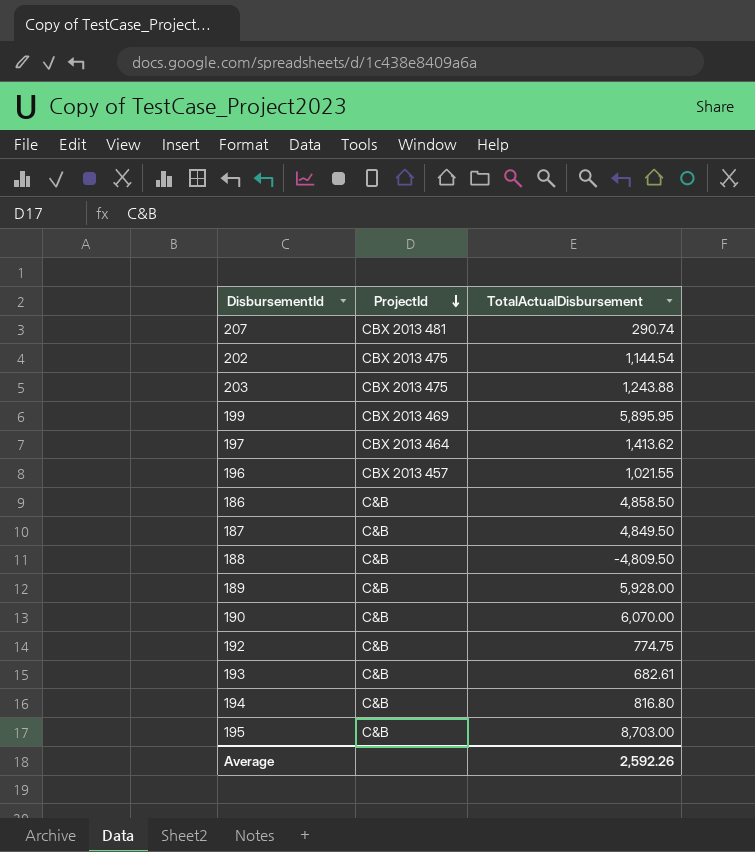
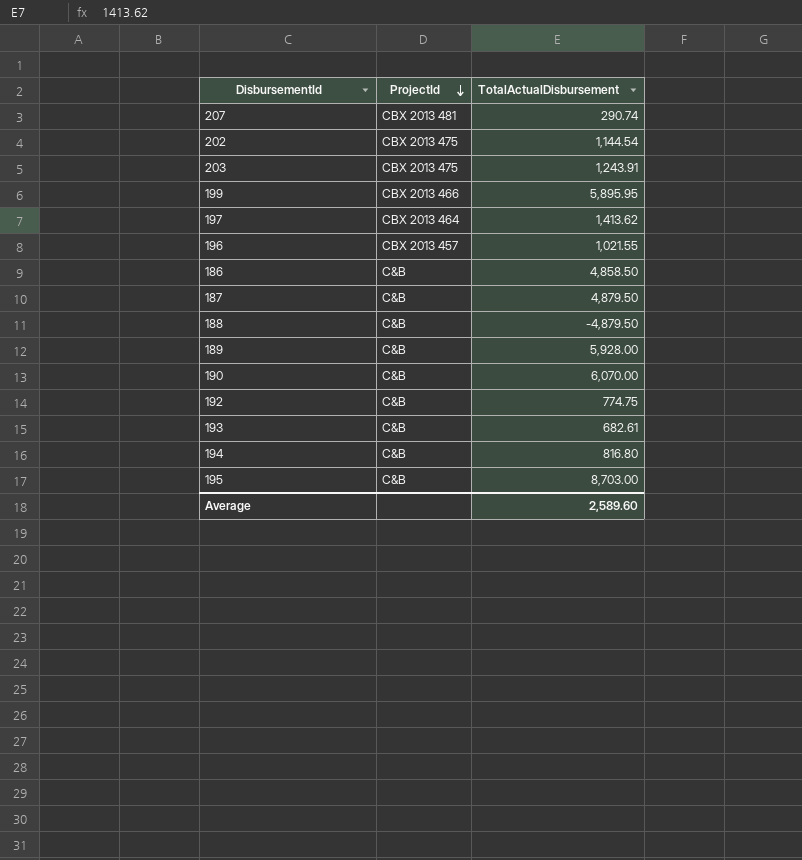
203 | TotalActualDisbursement: 1,243.88 -> 1,243.91
199 | ProjectId: CBX 2013 469 -> CBX 2013 466
187 | TotalActualDisbursement: 4,849.50 -> 4,879.50
188 | TotalActualDisbursement: -4,809.50 -> -4,879.50
Average | TotalActualDisbursement: 2,592.26 -> 2,589.60

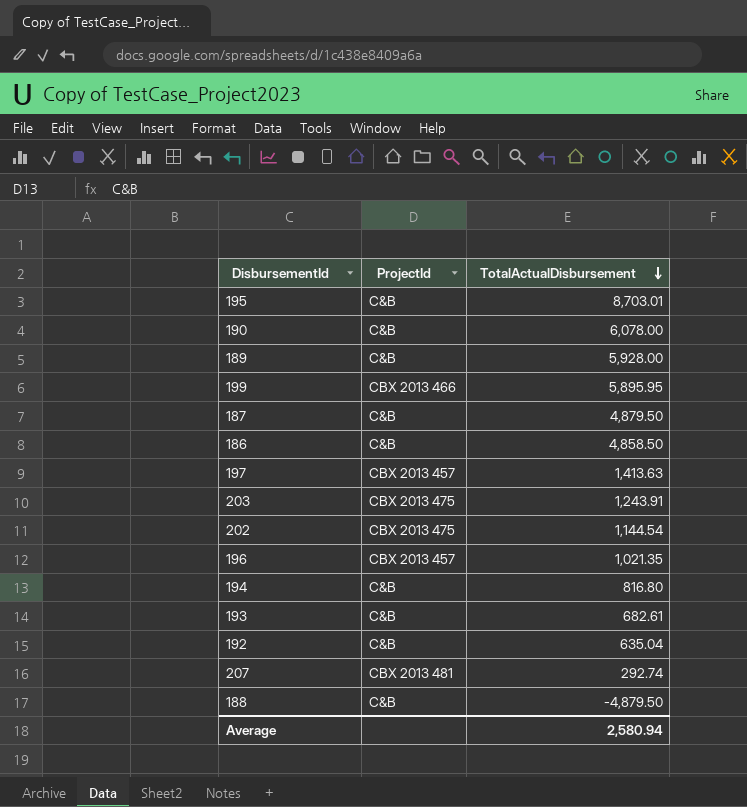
row order: ProjectId descending -> TotalActualDisbursement descending
195 | TotalActualDisbursement: 8,703.00 -> 8,703.01
190 | TotalActualDisbursement: 6,070.00 -> 6,078.00
197 | ProjectId: CBX 2013 464 -> CBX 2013 457
197 | TotalActualDisbursement: 1,413.62 -> 1,413.63
196 | TotalActualDisbursement: 1,021.55 -> 1,021.35
192 | TotalActualDisbursement: 774.75 -> 635.04
207 | TotalActualDisbursement: 290.74 -> 292.74
Average | TotalActualDisbursement: 2,589.60 -> 2,580.94

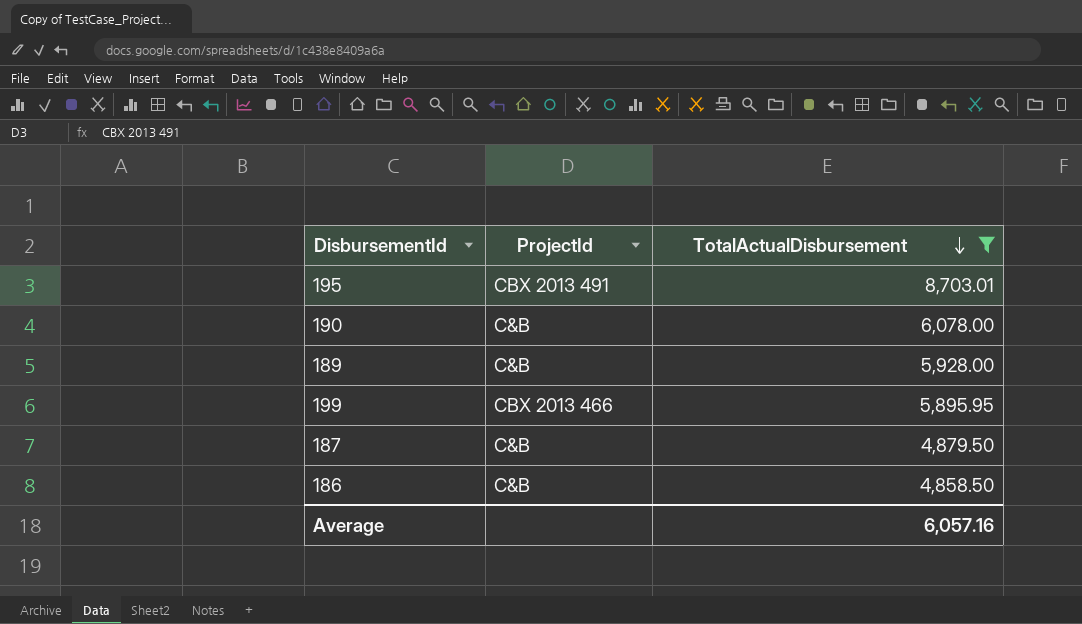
filter: none -> TotalActualDisbursement >= 4,858.50
195 | ProjectId: C&B -> CBX 2013 491
Average | TotalActualDisbursement: 2,580.94 -> 6,057.16

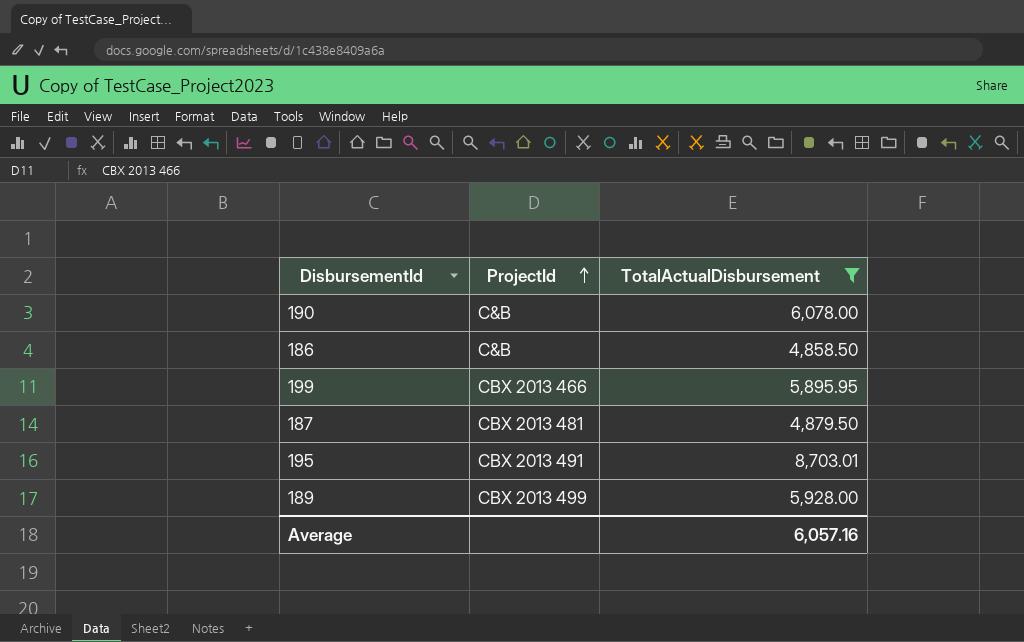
row order: TotalActualDisbursement descending -> ProjectId ascending
187 | ProjectId: C&B -> CBX 2013 481
189 | ProjectId: C&B -> CBX 2013 499

